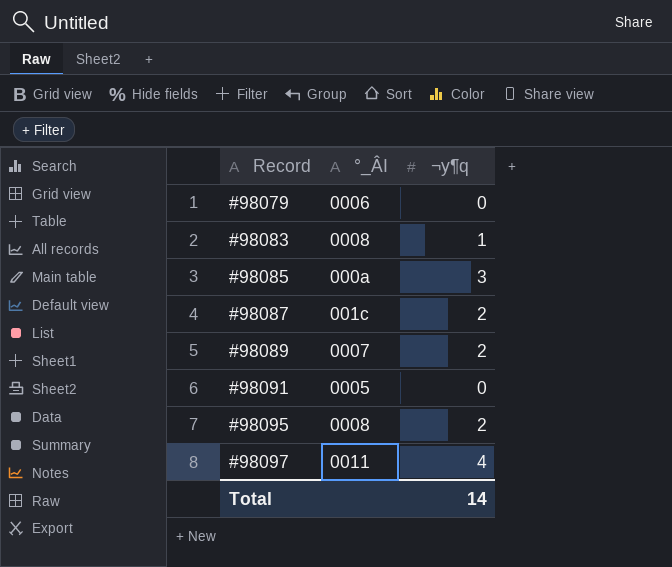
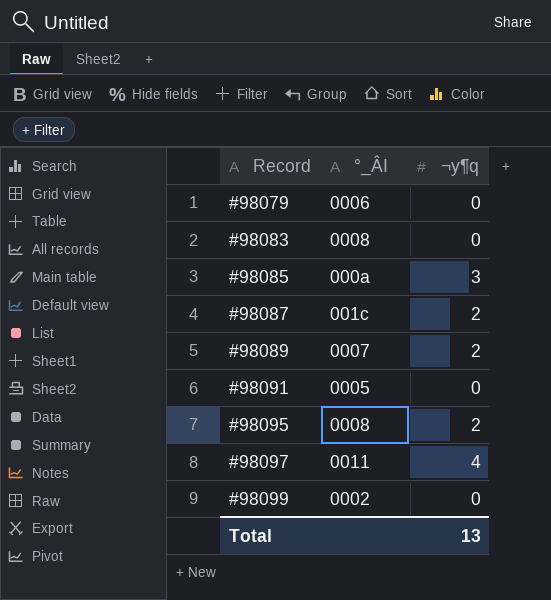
#98083 | ¬y¶q: 1 -> 0
row #98099: none -> 0002 | 0
Total | ¬y¶q: 14 -> 13

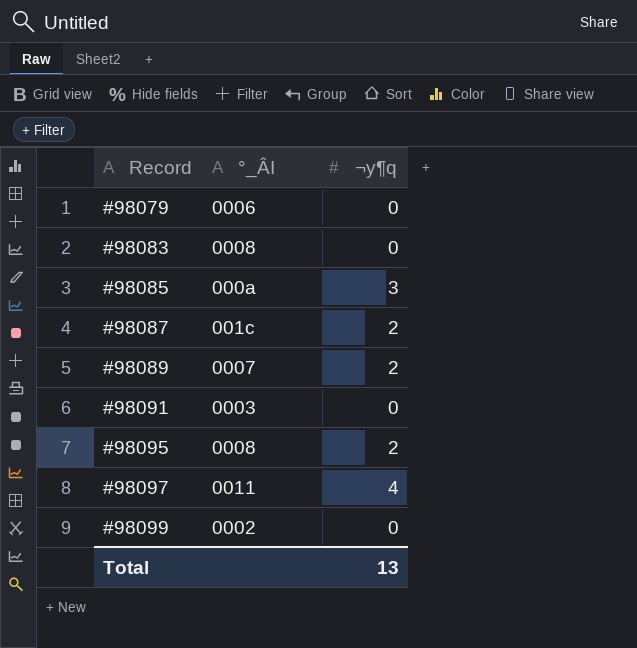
#98091 | °_ÂI: 0005 -> 0003

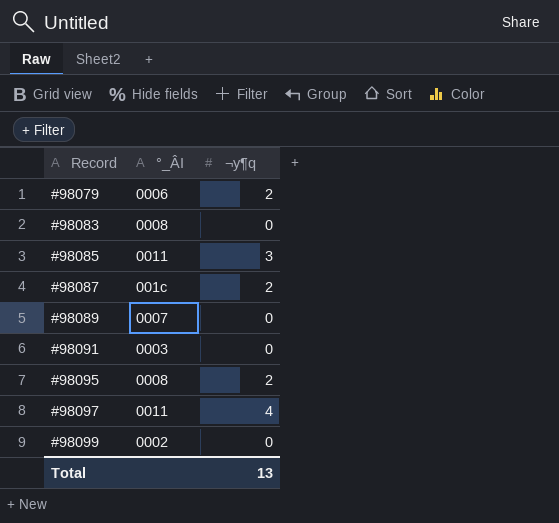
#98079 | ¬y¶q: 0 -> 2
#98085 | °_ÂI: 000a -> 0011
#98089 | ¬y¶q: 2 -> 0

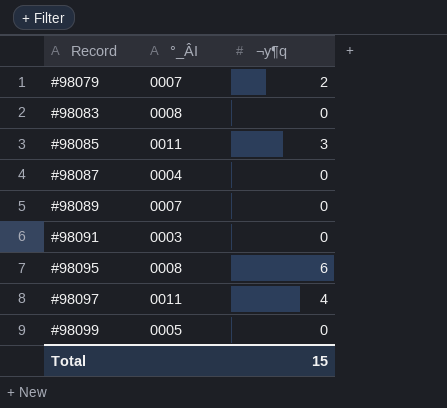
#98079 | °_ÂI: 0006 -> 0007
#98087 | °_ÂI: 001c -> 0004
#98087 | ¬y¶q: 2 -> 0
#98095 | ¬y¶q: 2 -> 6
#98099 | °_ÂI: 0002 -> 0005
Total | ¬y¶q: 13 -> 15

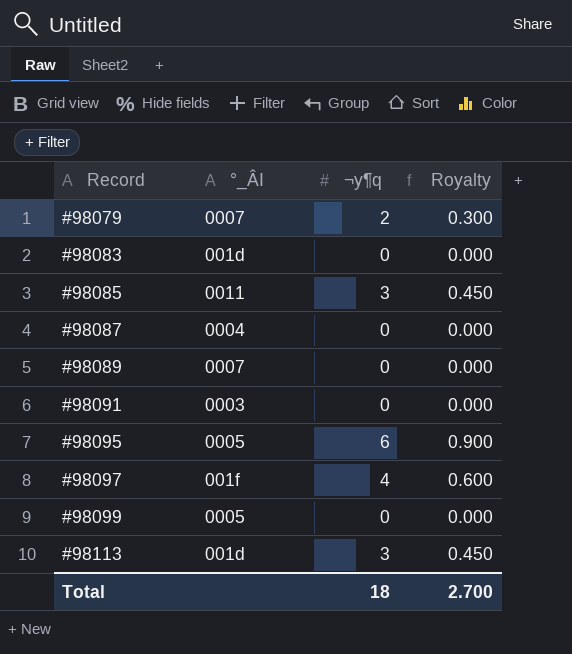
column Royalty | formula: none -> [¬y¶q] * 0.15
#98083 | °_ÂI: 0008 -> 001d
#98095 | °_ÂI: 0008 -> 0005
#98097 | °_ÂI: 0011 -> 001f
row #98113: none -> 001d | 3 | 0.450
Total | ¬y¶q: 15 -> 18

